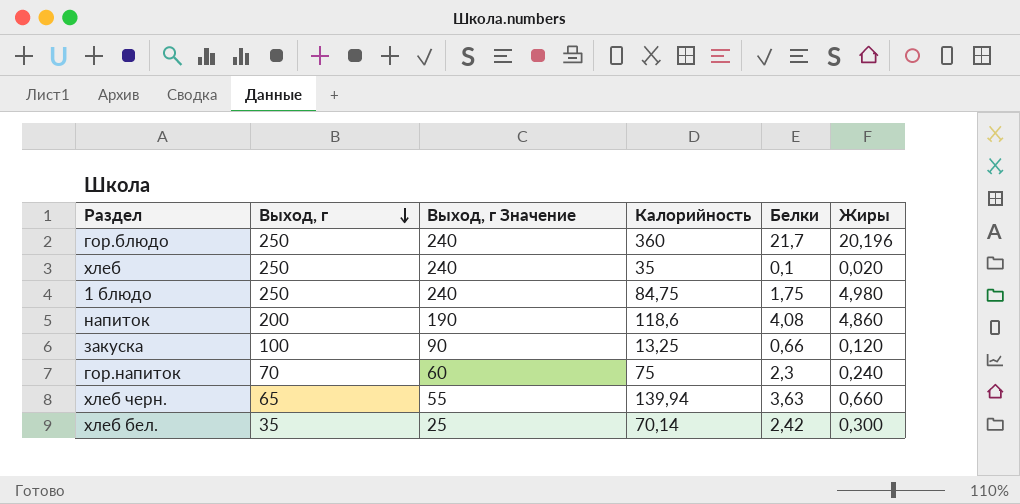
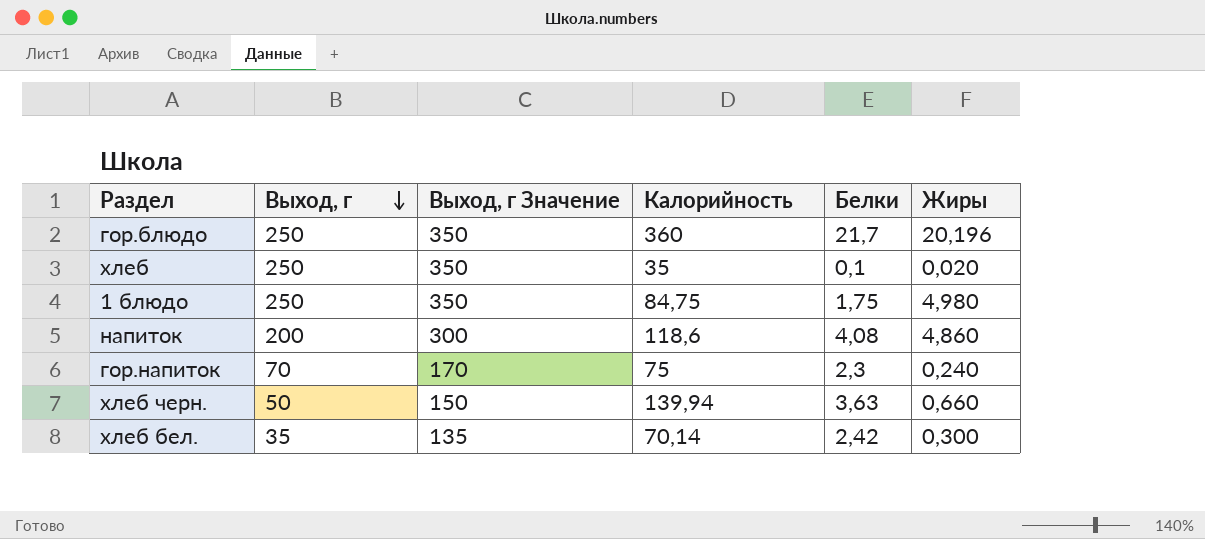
column Выход, г Значение | formula: [Выход, г] - 10 -> [Выход, г] + 100
row закуска: 100 | 90 | 13,25 | 0,66 | 0,120 -> none
хлеб черн. | Выход, г: 65 -> 50

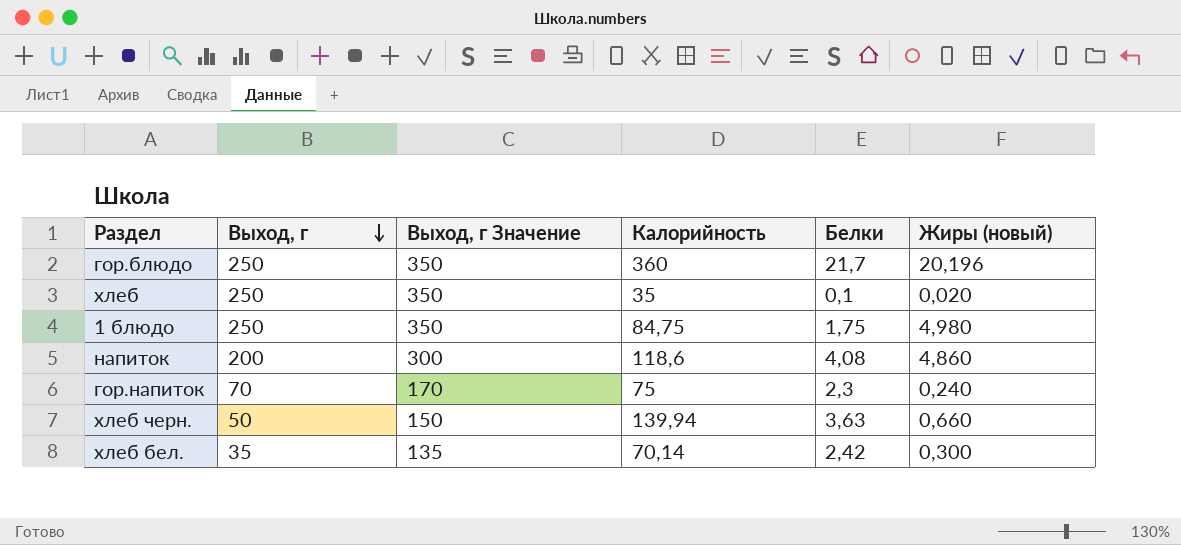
column name: Жиры -> Жиры (новый)

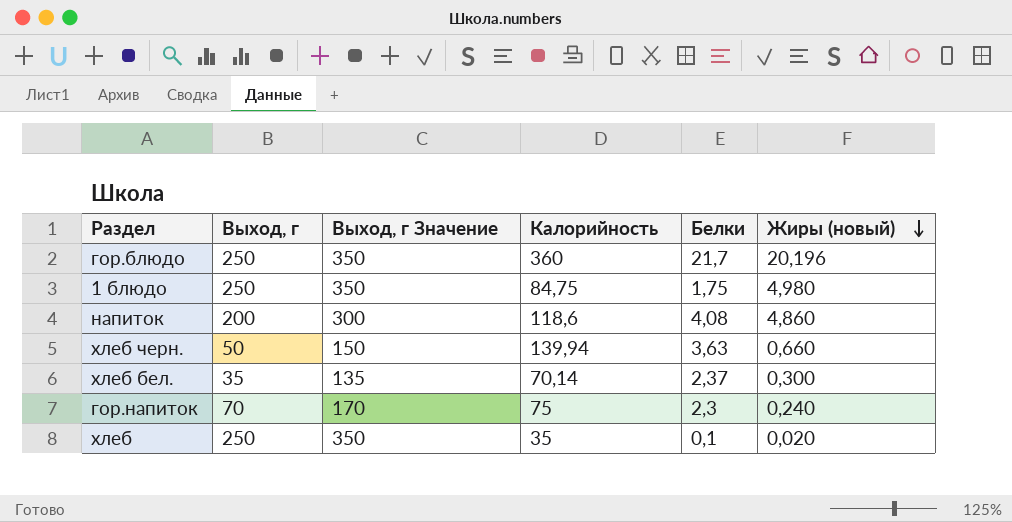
row order: Выход, г descending -> Жиры (новый) descending
хлеб бел. | Белки: 2,42 -> 2,37

